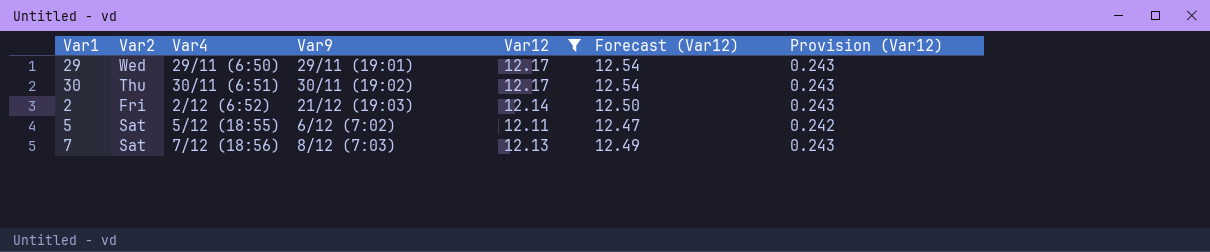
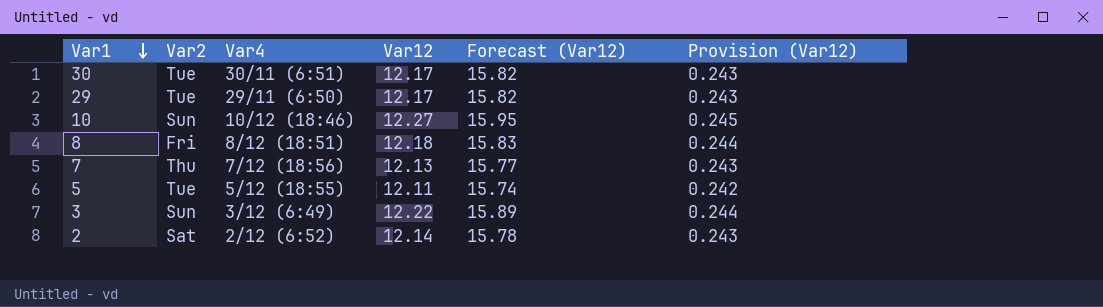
filter: Var12 <= 12.17 -> none
row order: none -> Var1 descending
column Var9 | position: 4 -> none
column Forecast (Var12) | formula: [Var12] * 1.03 -> [Var12] * 1.3
30 | Var2: Thu -> Tue
29 | Var2: Wed -> Tue
7 | Var2: Sat -> Thu
5 | Var2: Sat -> Tue
2 | Var2: Fri -> Sat

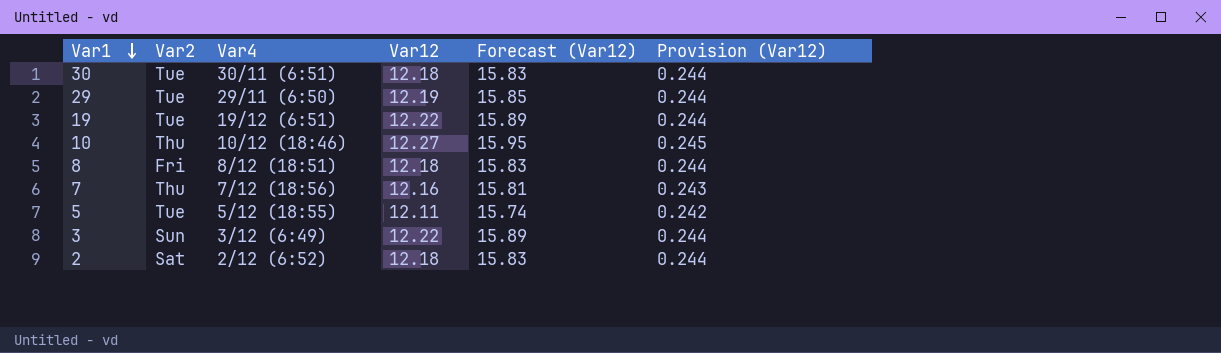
30 | Var12: 12.17 -> 12.18
30 | Forecast (Var12): 15.82 -> 15.83
30 | Provision (Var12): 0.243 -> 0.244
29 | Var12: 12.17 -> 12.19
29 | Forecast (Var12): 15.82 -> 15.85
29 | Provision (Var12): 0.243 -> 0.244
row 19: none -> Tue | 19/12 (6:51) | 12.22 | 15.89 | 0.244
10 | Var2: Sun -> Thu
7 | Var12: 12.13 -> 12.16
7 | Forecast (Var12): 15.77 -> 15.81
2 | Var12: 12.14 -> 12.18
2 | Forecast (Var12): 15.78 -> 15.83
2 | Provision (Var12): 0.243 -> 0.244

